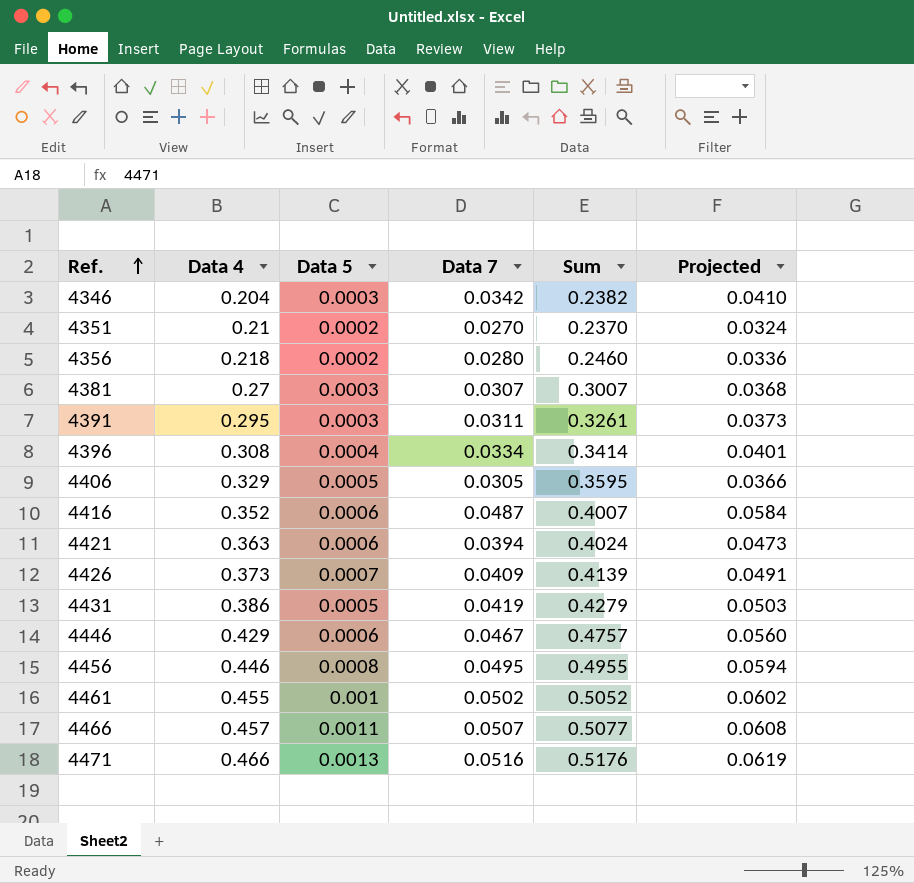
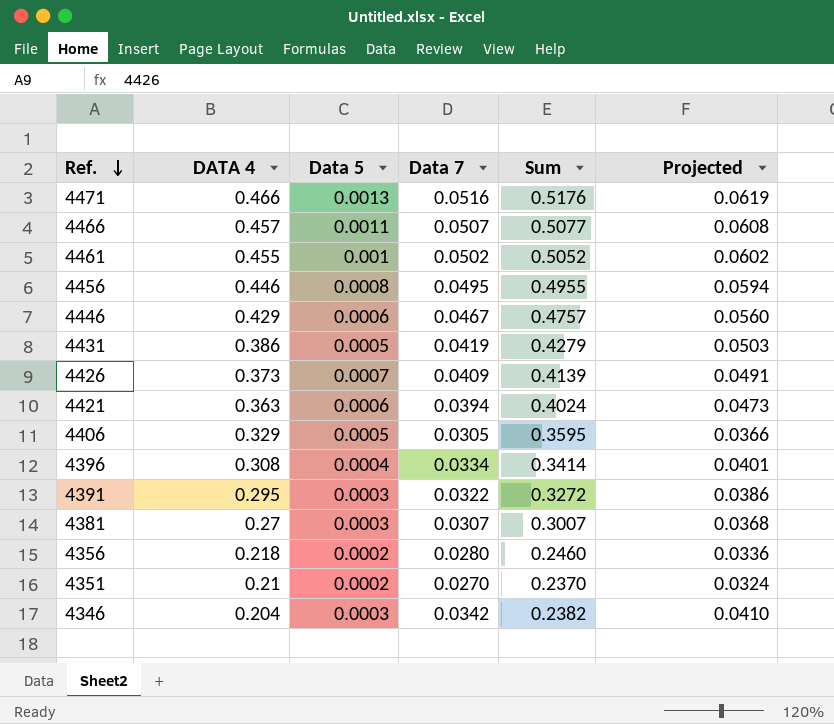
row order: Ref. ascending -> Ref. descending
column name: Data 4 -> DATA 4
row 4416: 0.352 | 0.0006 | 0.0487 | 0.4007 | 0.0584 -> none
4391 | Data 7: 0.0311 -> 0.0322
4391 | Sum: 0.3261 -> 0.3272
4391 | Projected: 0.0373 -> 0.0386

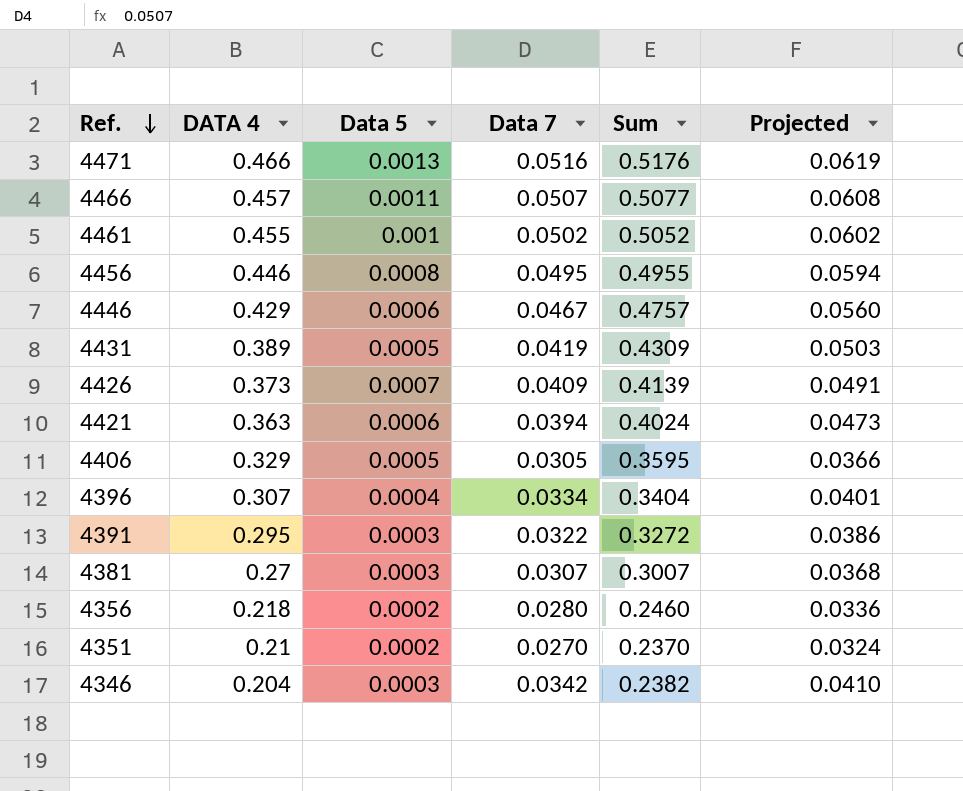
4431 | DATA 4: 0.386 -> 0.389
4431 | Sum: 0.4279 -> 0.4309
4396 | DATA 4: 0.308 -> 0.307
4396 | Sum: 0.3414 -> 0.3404

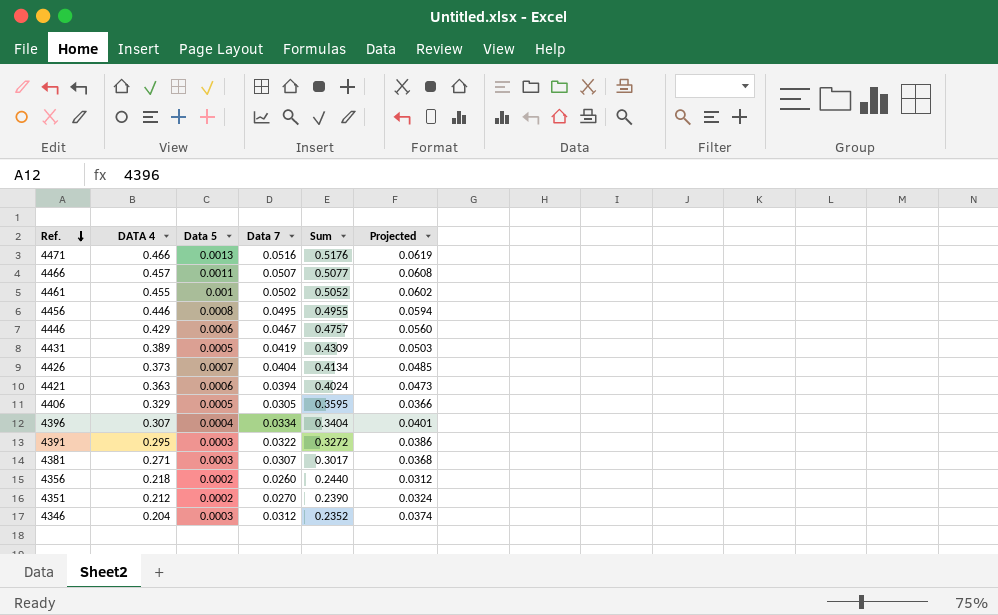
4426 | Data 7: 0.0409 -> 0.0404
4426 | Sum: 0.4139 -> 0.4134
4426 | Projected: 0.0491 -> 0.0485
4381 | DATA 4: 0.27 -> 0.271
4381 | Sum: 0.3007 -> 0.3017
4356 | Data 7: 0.0280 -> 0.0260
4356 | Sum: 0.2460 -> 0.2440
4356 | Projected: 0.0336 -> 0.0312
4351 | DATA 4: 0.21 -> 0.212
4351 | Sum: 0.2370 -> 0.2390
4346 | Data 7: 0.0342 -> 0.0312
4346 | Sum: 0.2382 -> 0.2352
4346 | Projected: 0.0410 -> 0.0374

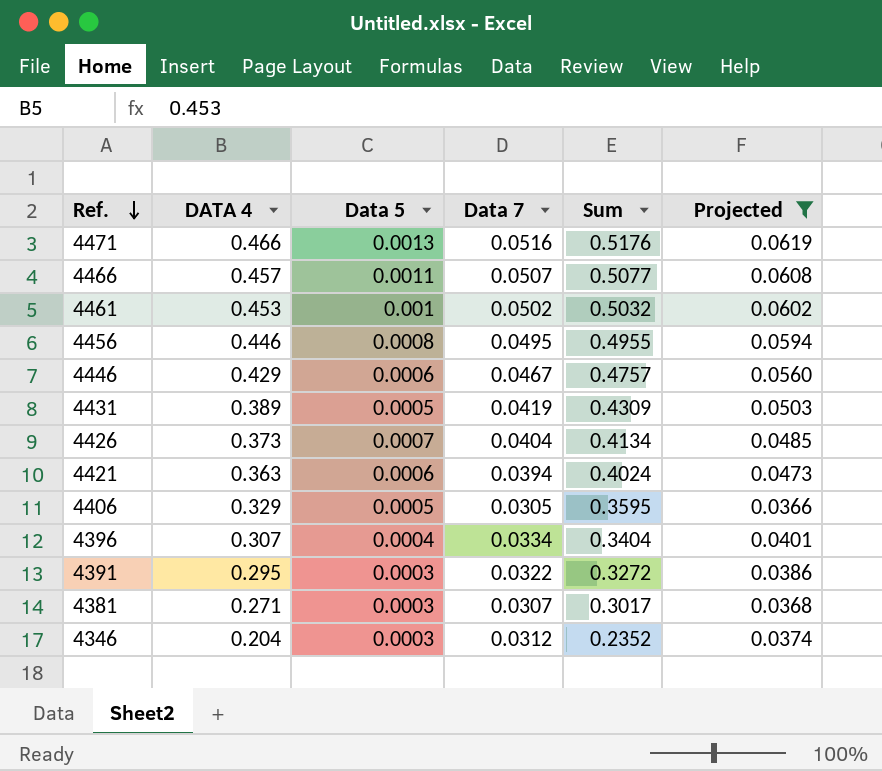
filter: none -> Projected >= 0.0366
4461 | DATA 4: 0.455 -> 0.453
4461 | Sum: 0.5052 -> 0.5032

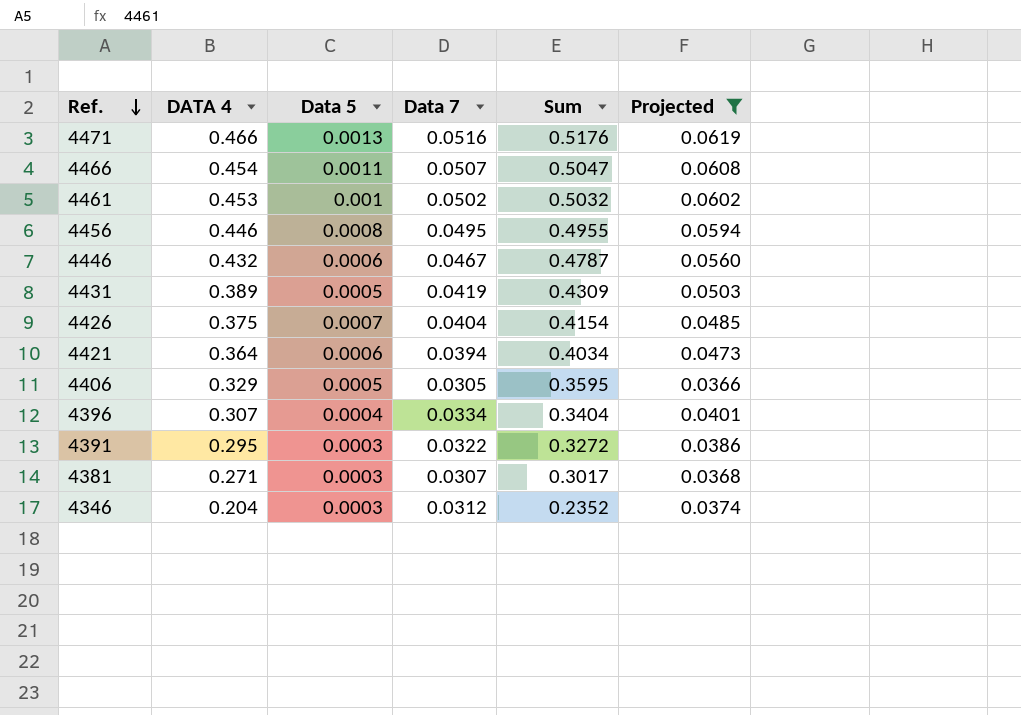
4466 | DATA 4: 0.457 -> 0.454
4466 | Sum: 0.5077 -> 0.5047
4446 | DATA 4: 0.429 -> 0.432
4446 | Sum: 0.4757 -> 0.4787
4426 | DATA 4: 0.373 -> 0.375
4426 | Sum: 0.4134 -> 0.4154
4421 | DATA 4: 0.363 -> 0.364
4421 | Sum: 0.4024 -> 0.4034

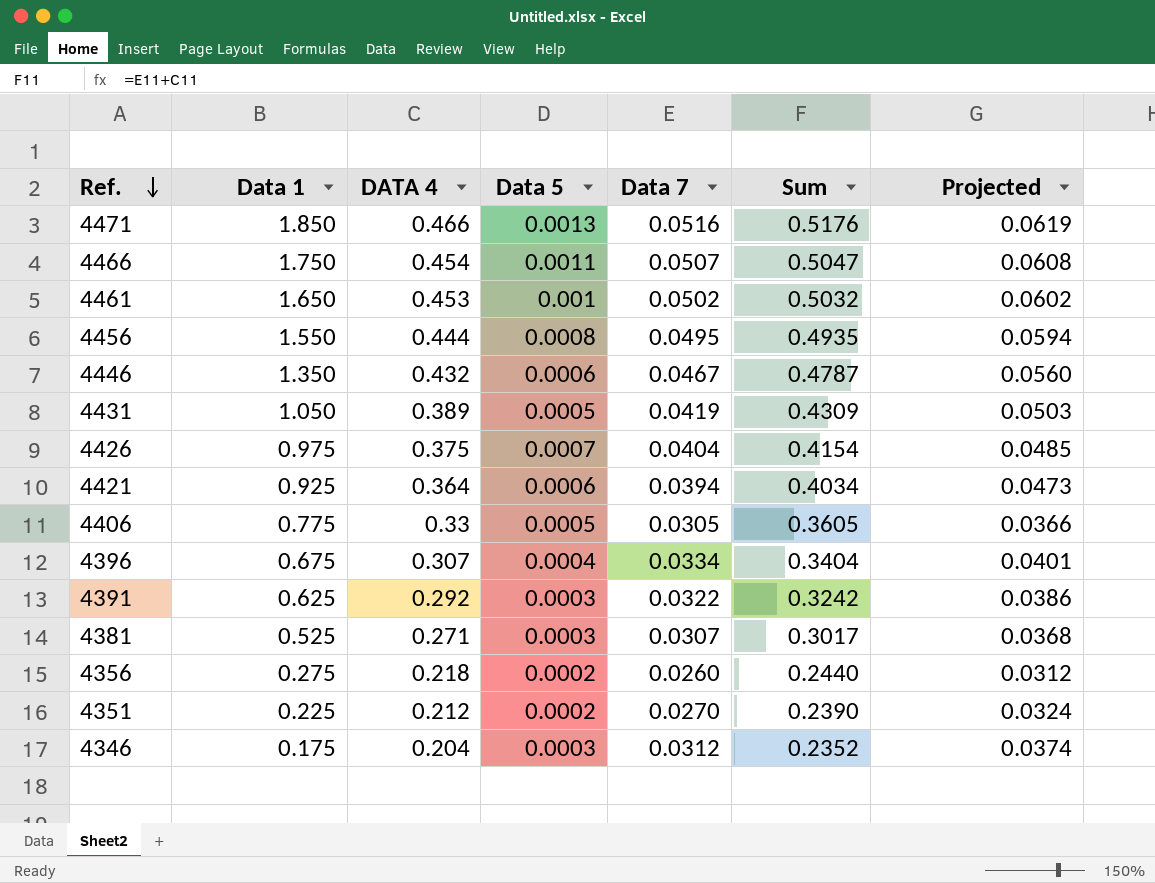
filter: Projected >= 0.0366 -> none
column Data 1 | position: none -> 2
4456 | DATA 4: 0.446 -> 0.444
4456 | Sum: 0.4955 -> 0.4935
4406 | DATA 4: 0.329 -> 0.33
4406 | Sum: 0.3595 -> 0.3605
4391 | DATA 4: 0.295 -> 0.292
4391 | Sum: 0.3272 -> 0.3242

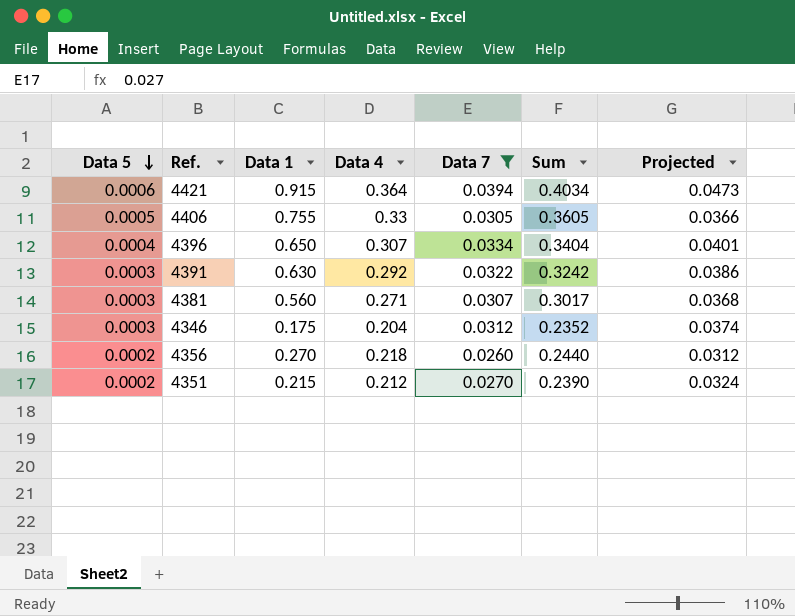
filter: none -> Data 7 <= 0.0394
row order: Ref. descending -> Data 5 descending
column Data 5 | position: 4 -> 1
column name: DATA 4 -> Data 4
4421 | Data 1: 0.925 -> 0.915
4406 | Data 1: 0.775 -> 0.755
4396 | Data 1: 0.675 -> 0.650
4391 | Data 1: 0.625 -> 0.630
4381 | Data 1: 0.525 -> 0.560
4356 | Data 1: 0.275 -> 0.270
4351 | Data 1: 0.225 -> 0.215

